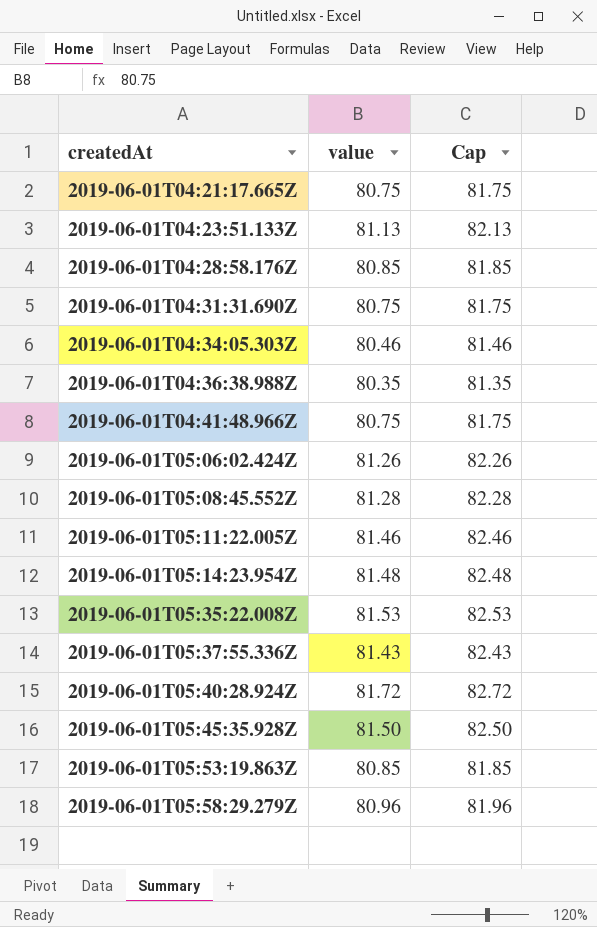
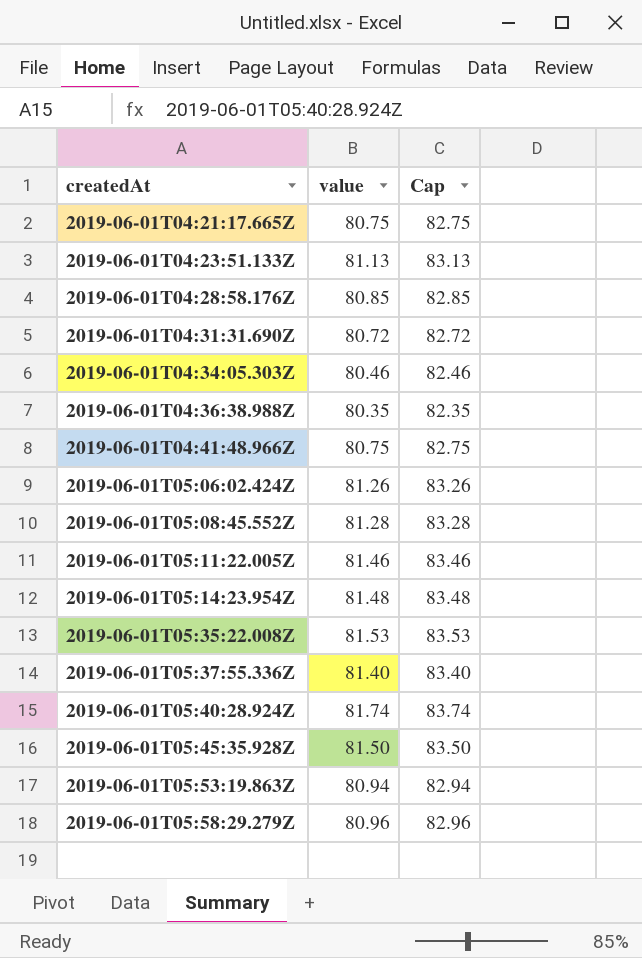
column Cap | formula: [value] + 1 -> [value] + 2
2019-06-01T04:31:31.690Z | value: 80.75 -> 80.72
2019-06-01T05:37:55.336Z | value: 81.43 -> 81.40
2019-06-01T05:40:28.924Z | value: 81.72 -> 81.74
2019-06-01T05:53:19.863Z | value: 80.85 -> 80.94

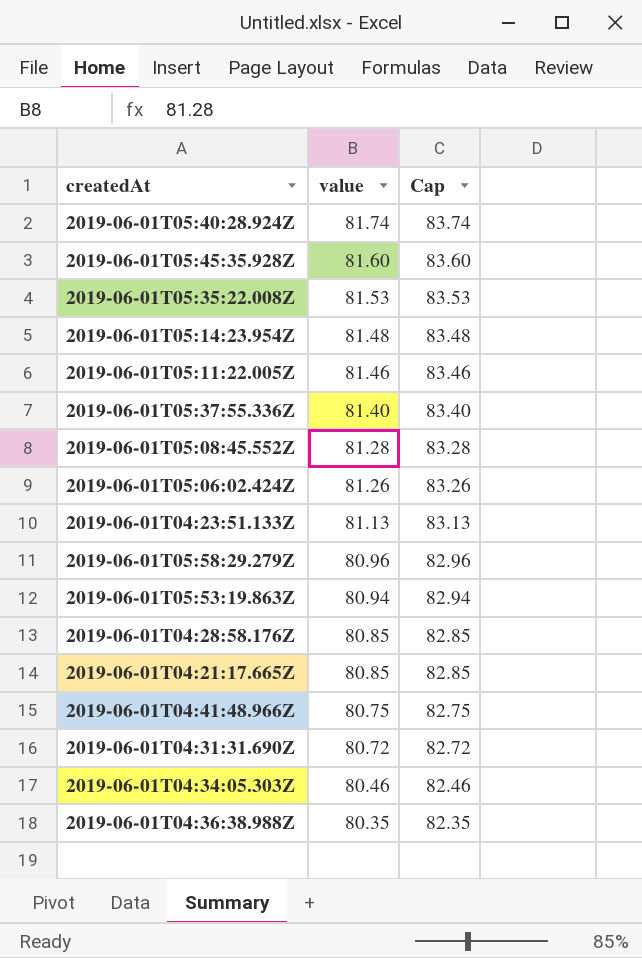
row order: createdAt ascending -> value descending
2019-06-01T05:45:35.928Z | value: 81.50 -> 81.60
2019-06-01T05:45:35.928Z | Cap: 83.50 -> 83.60
2019-06-01T04:21:17.665Z | value: 80.75 -> 80.85
2019-06-01T04:21:17.665Z | Cap: 82.75 -> 82.85

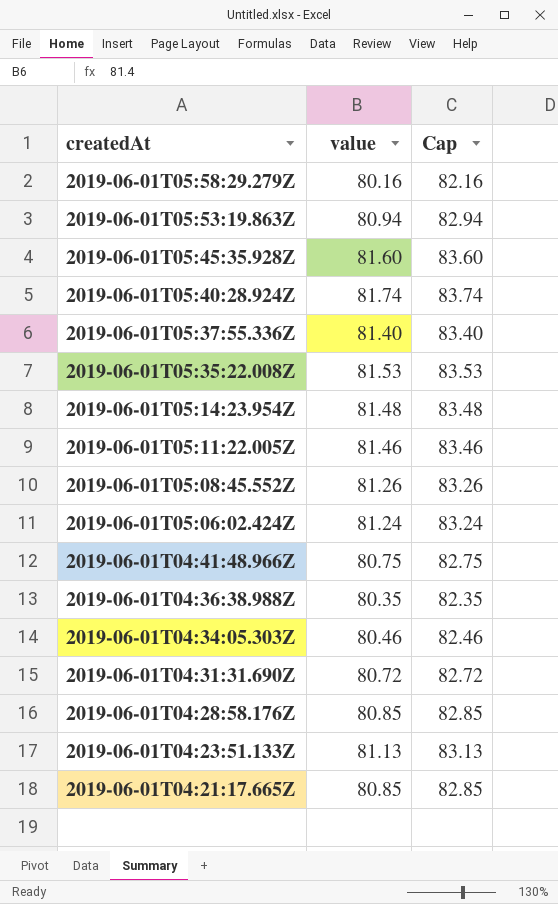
row order: value descending -> createdAt descending
2019-06-01T05:58:29.279Z | value: 80.96 -> 80.16
2019-06-01T05:58:29.279Z | Cap: 82.96 -> 82.16
2019-06-01T05:08:45.552Z | value: 81.28 -> 81.26
2019-06-01T05:08:45.552Z | Cap: 83.28 -> 83.26
2019-06-01T05:06:02.424Z | value: 81.26 -> 81.24
2019-06-01T05:06:02.424Z | Cap: 83.26 -> 83.24

